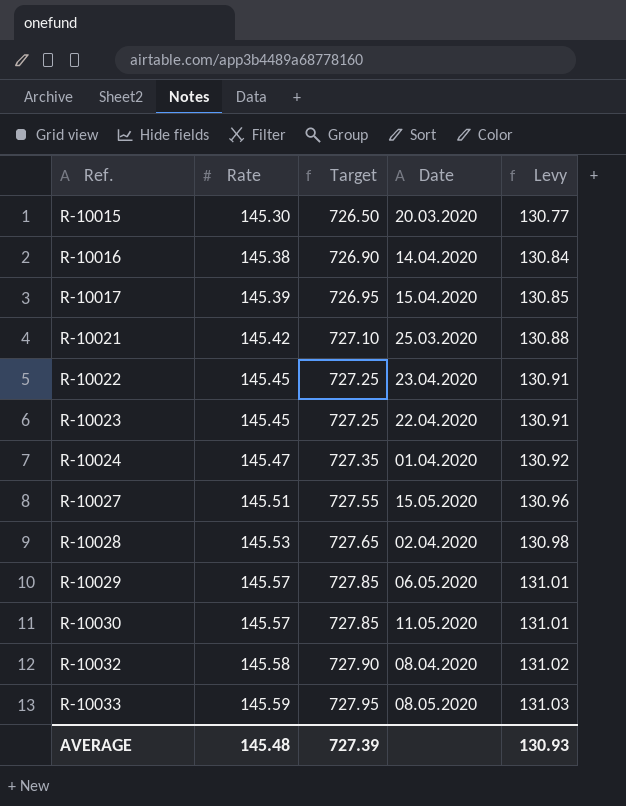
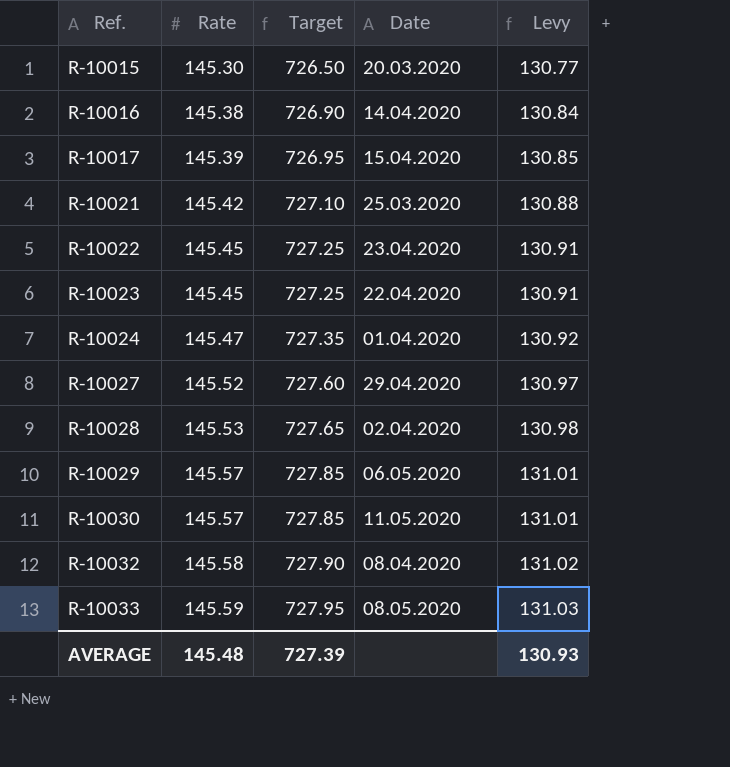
R-10027 | Rate: 145.51 -> 145.52
R-10027 | Target: 727.55 -> 727.60
R-10027 | Date: 15.05.2020 -> 29.04.2020
R-10027 | Levy: 130.96 -> 130.97

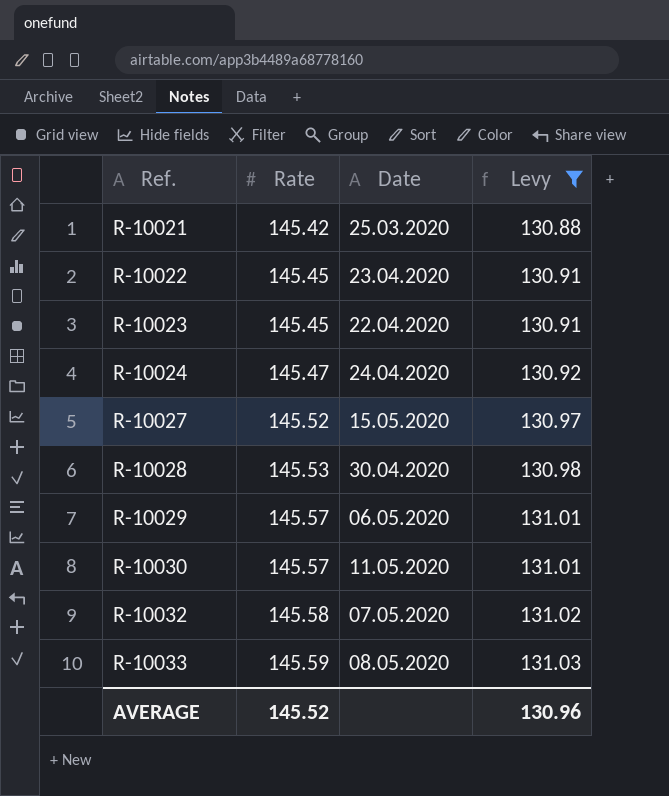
filter: none -> Levy >= 130.88
column Target | formula: [Rate] * 5 -> none
R-10024 | Date: 01.04.2020 -> 24.04.2020
R-10027 | Date: 29.04.2020 -> 15.05.2020
R-10028 | Date: 02.04.2020 -> 30.04.2020
R-10032 | Date: 08.04.2020 -> 07.05.2020
AVERAGE | Rate: 145.48 -> 145.52
AVERAGE | Levy: 130.93 -> 130.96

